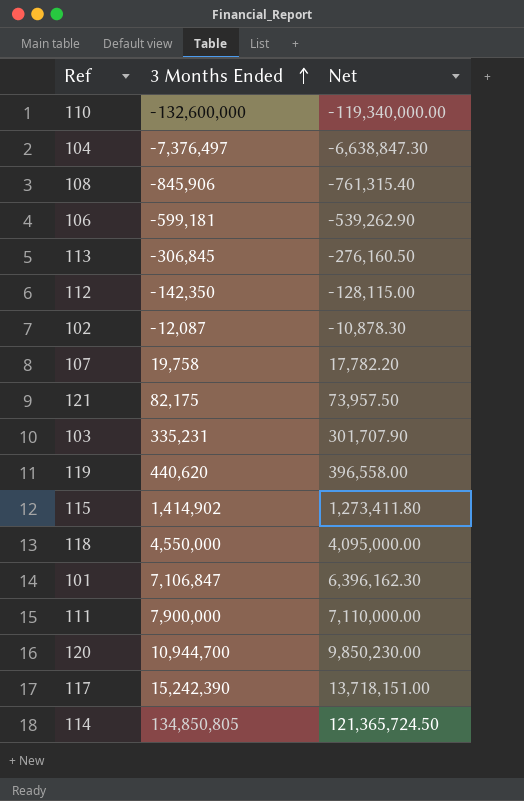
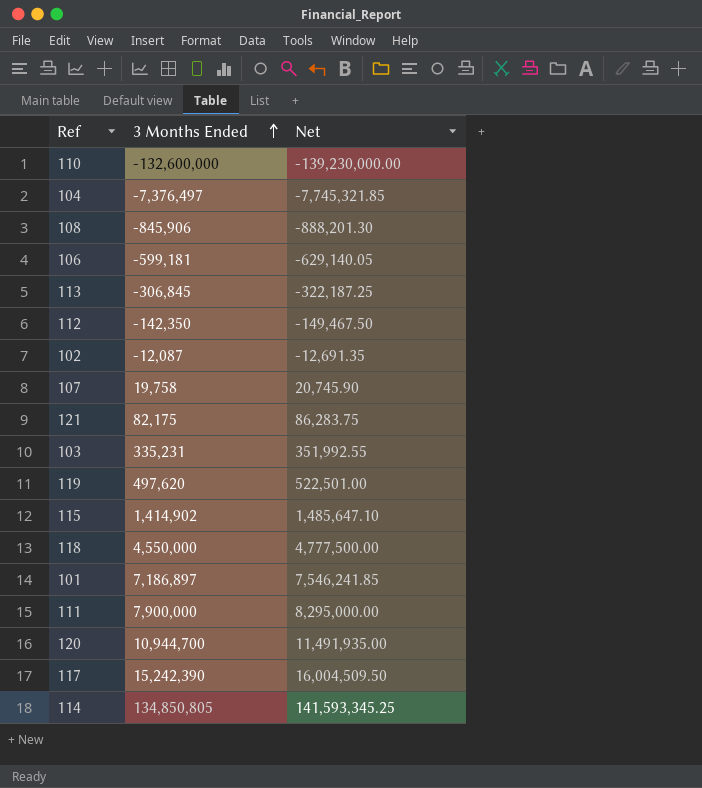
column Net | formula: [3 Months Ended] * 0.9 -> [3 Months Ended] * 1.05
119 | 3 Months Ended: 440,620 -> 497,620
101 | 3 Months Ended: 7,106,847 -> 7,186,897

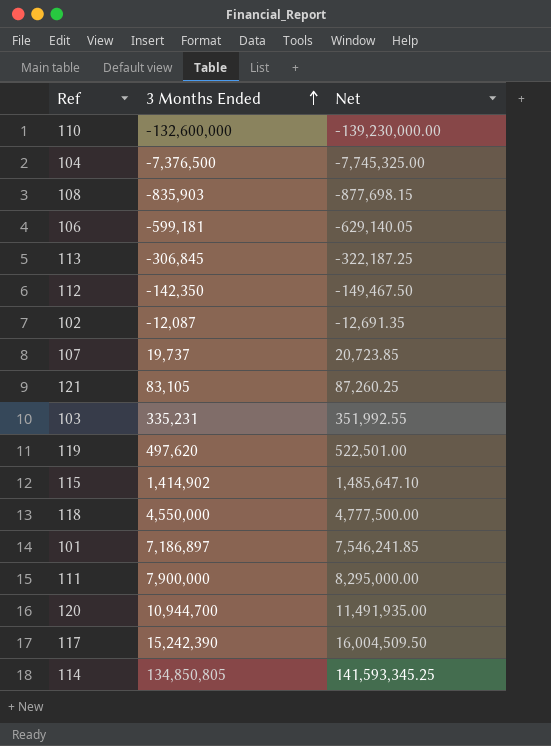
104 | 3 Months Ended: -7,376,497 -> -7,376,500
104 | Net: -7,745,321.85 -> -7,745,325.00
108 | 3 Months Ended: -845,906 -> -835,903
108 | Net: -888,201.30 -> -877,698.15
107 | 3 Months Ended: 19,758 -> 19,737
107 | Net: 20,745.90 -> 20,723.85
121 | 3 Months Ended: 82,175 -> 83,105
121 | Net: 86,283.75 -> 87,260.25

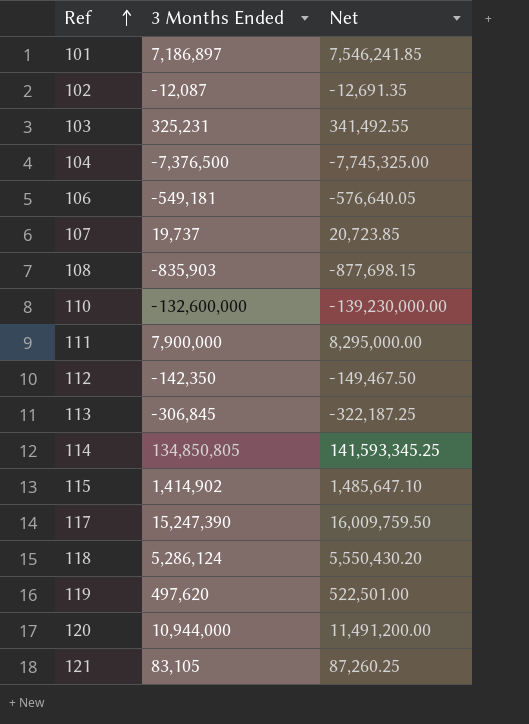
row order: 3 Months Ended ascending -> Ref ascending
103 | 3 Months Ended: 335,231 -> 325,231
103 | Net: 351,992.55 -> 341,492.55
106 | 3 Months Ended: -599,181 -> -549,181
106 | Net: -629,140.05 -> -576,640.05
117 | 3 Months Ended: 15,242,390 -> 15,247,390
117 | Net: 16,004,509.50 -> 16,009,759.50
118 | 3 Months Ended: 4,550,000 -> 5,286,124
118 | Net: 4,777,500.00 -> 5,550,430.20
120 | 3 Months Ended: 10,944,700 -> 10,944,000
120 | Net: 11,491,935.00 -> 11,491,200.00

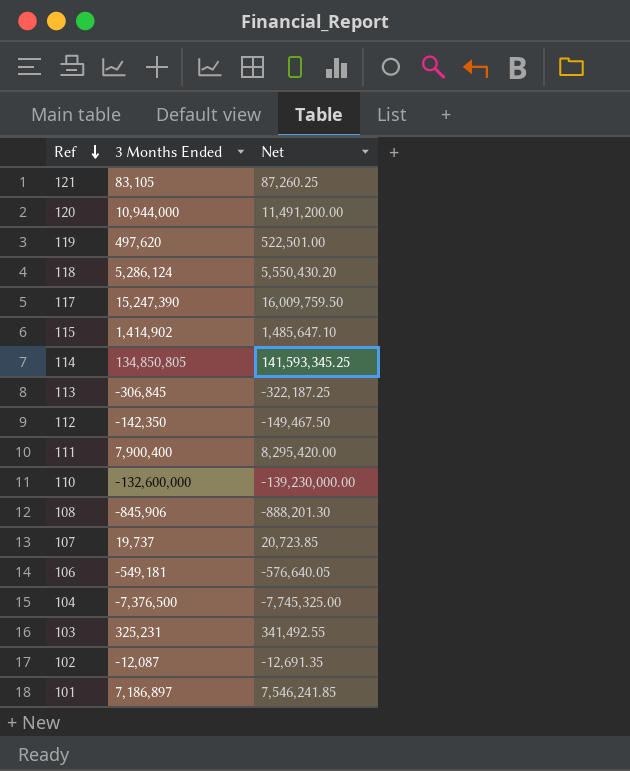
row order: Ref ascending -> Ref descending
111 | 3 Months Ended: 7,900,000 -> 7,900,400
111 | Net: 8,295,000.00 -> 8,295,420.00
108 | 3 Months Ended: -835,903 -> -845,906
108 | Net: -877,698.15 -> -888,201.30

